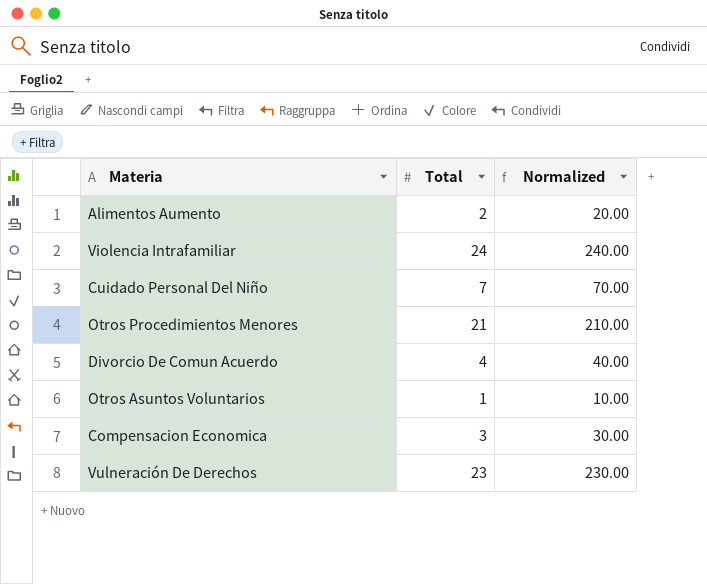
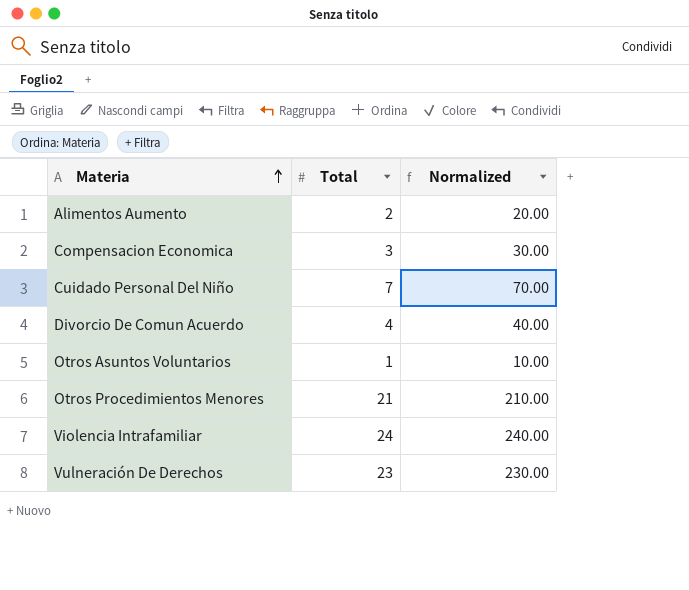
row order: none -> Materia ascending

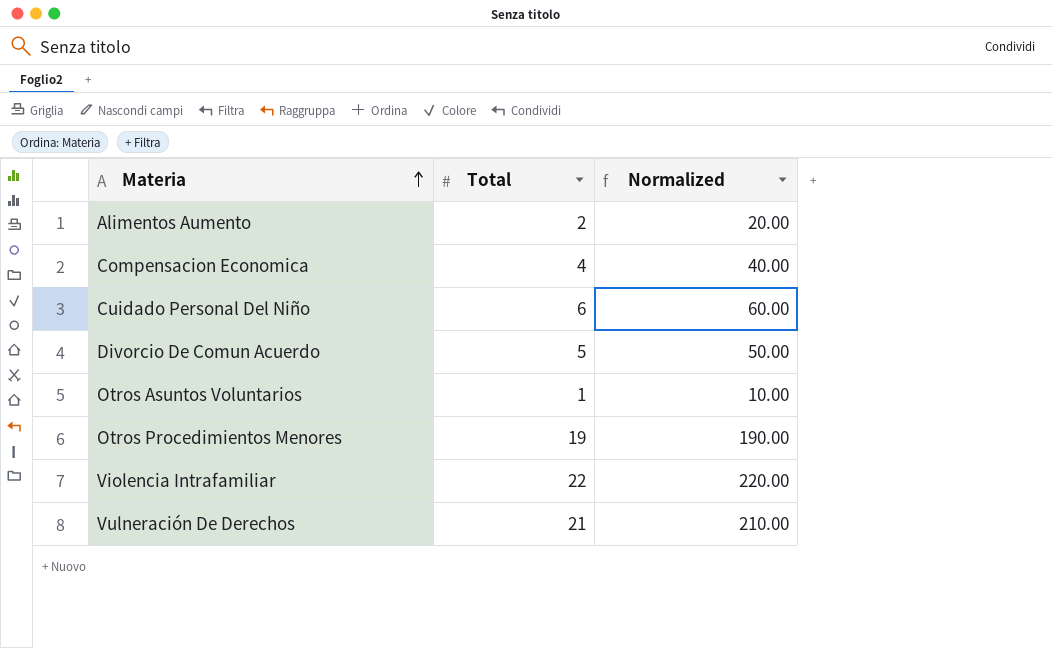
Compensacion Economica | Total: 3 -> 4
Compensacion Economica | Normalized: 30.00 -> 40.00
Cuidado Personal Del Niño | Total: 7 -> 6
Cuidado Personal Del Niño | Normalized: 70.00 -> 60.00
Divorcio De Comun Acuerdo | Total: 4 -> 5
Divorcio De Comun Acuerdo | Normalized: 40.00 -> 50.00
Otros Procedimientos Menores | Total: 21 -> 19
Otros Procedimientos Menores | Normalized: 210.00 -> 190.00
Violencia Intrafamiliar | Total: 24 -> 22
Violencia Intrafamiliar | Normalized: 240.00 -> 220.00
Vulneración De Derechos | Total: 23 -> 21
Vulneración De Derechos | Normalized: 230.00 -> 210.00

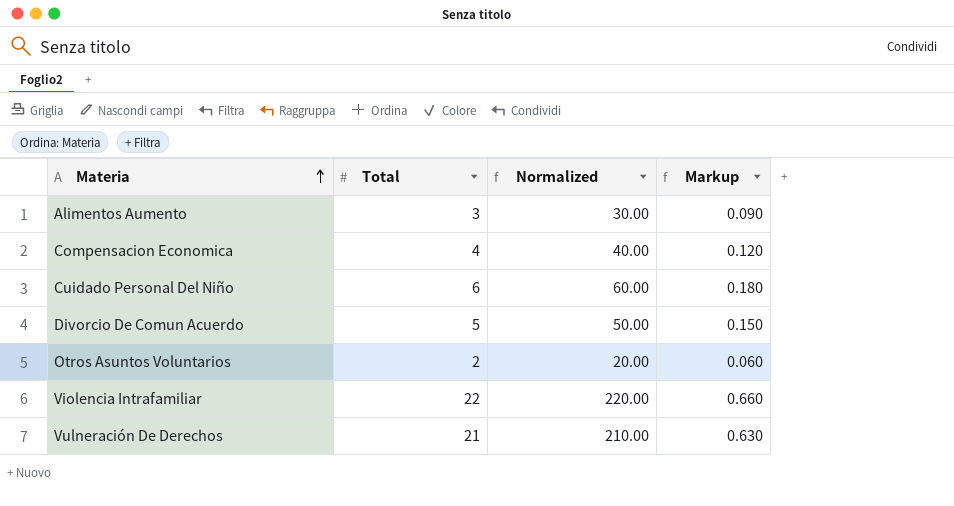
column Markup | formula: none -> [Total] * 0.03
row Otros Procedimientos Menores: 19 | 190.00 -> none
Alimentos Aumento | Total: 2 -> 3
Alimentos Aumento | Normalized: 20.00 -> 30.00
Otros Asuntos Voluntarios | Total: 1 -> 2
Otros Asuntos Voluntarios | Normalized: 10.00 -> 20.00

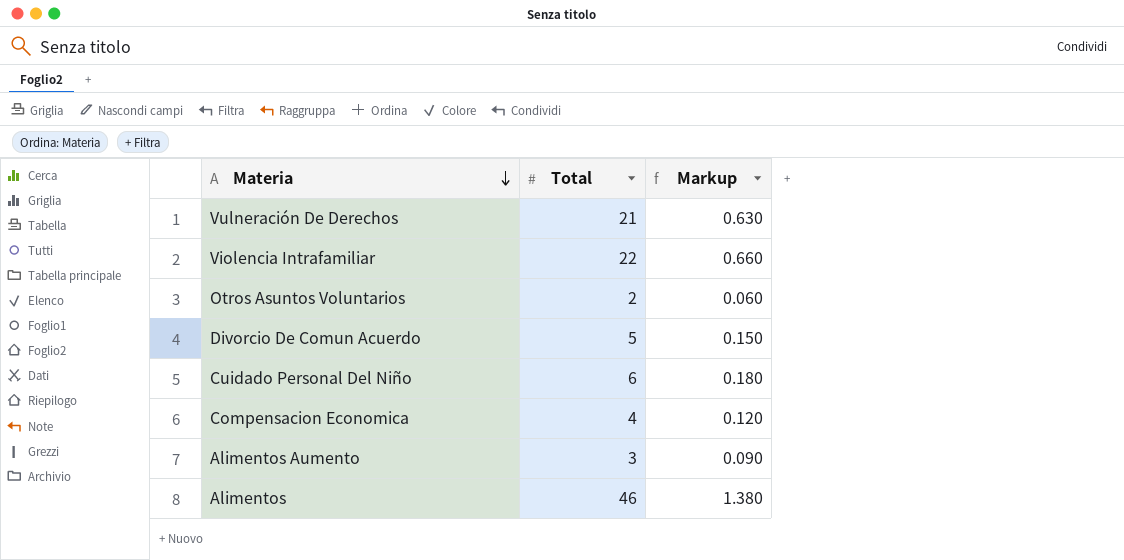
row order: Materia ascending -> Materia descending
column Normalized | formula: [Total] * 10 -> none
row Alimentos: none -> 46 | 1.380

